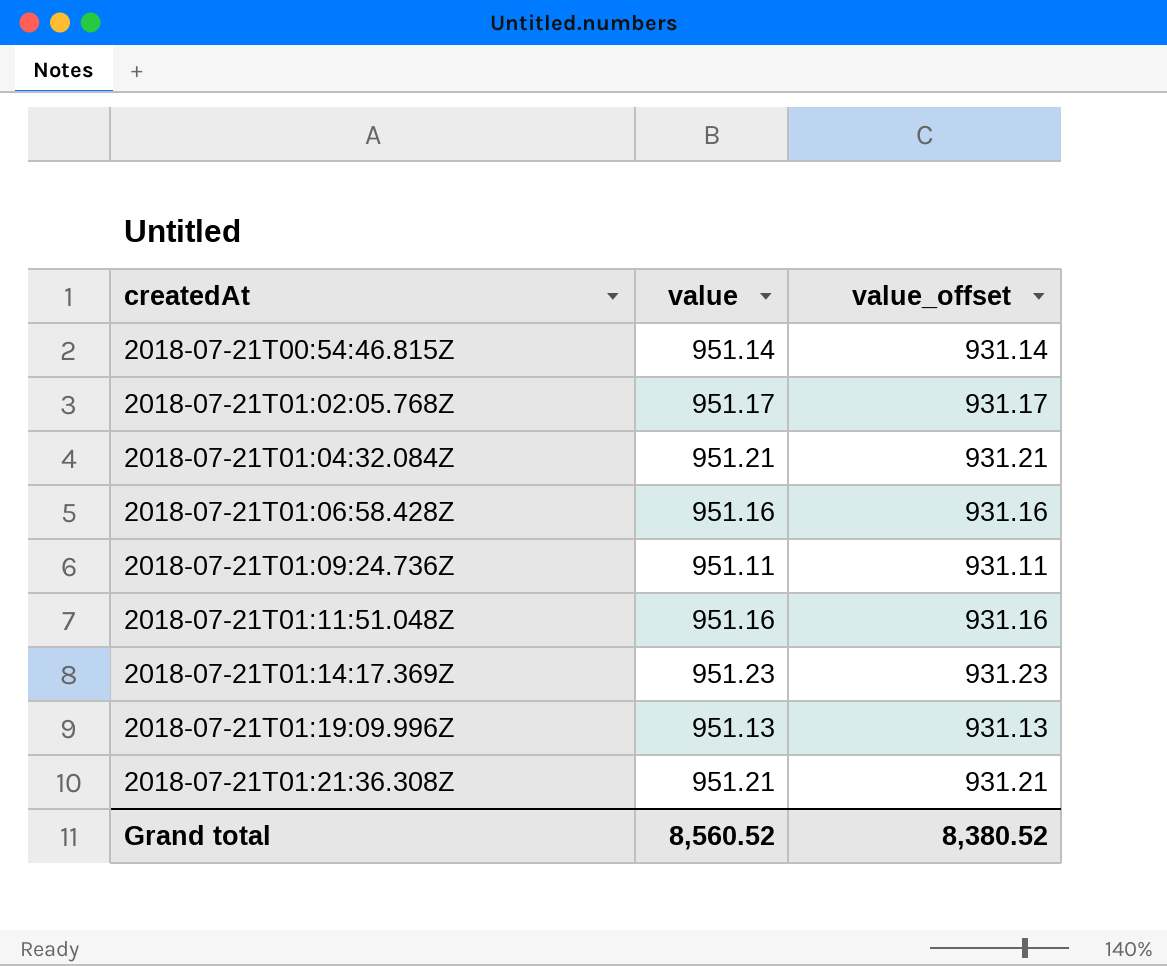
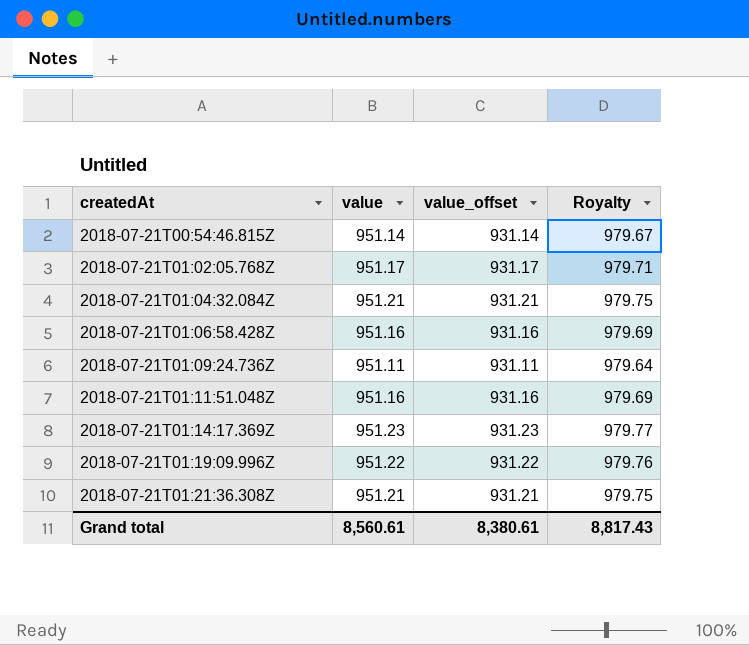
column Royalty | formula: none -> [value] * 1.03
2018-07-21T01:19:09.996Z | value: 951.13 -> 951.22
2018-07-21T01:19:09.996Z | value_offset: 931.13 -> 931.22
Grand total | value: 8,560.52 -> 8,560.61
Grand total | value_offset: 8,380.52 -> 8,380.61

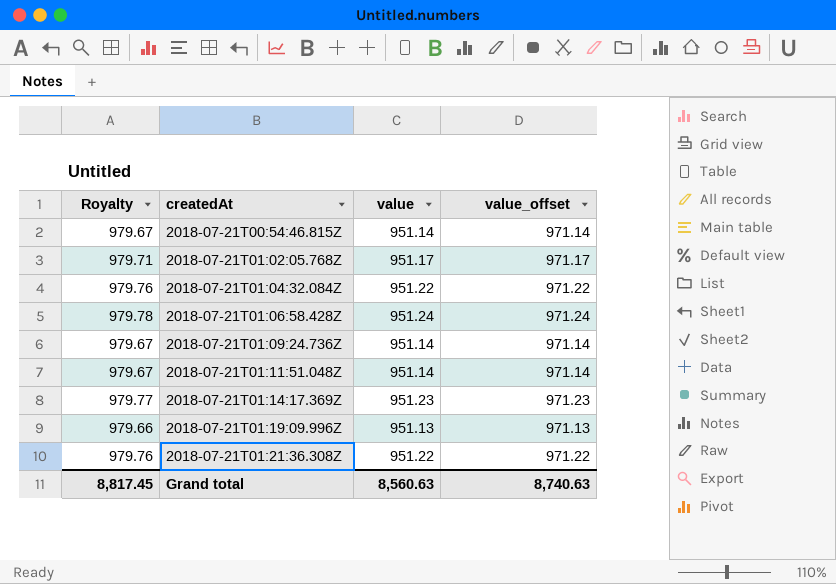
column Royalty | position: 4 -> 1
column value_offset | formula: [value] - 20 -> [value] + 20
2018-07-21T01:04:32.084Z | Royalty: 979.75 -> 979.76
2018-07-21T01:04:32.084Z | value: 951.21 -> 951.22
2018-07-21T01:06:58.428Z | Royalty: 979.69 -> 979.78
2018-07-21T01:06:58.428Z | value: 951.16 -> 951.24
2018-07-21T01:09:24.736Z | Royalty: 979.64 -> 979.67
2018-07-21T01:09:24.736Z | value: 951.11 -> 951.14
2018-07-21T01:11:51.048Z | Royalty: 979.69 -> 979.67
2018-07-21T01:11:51.048Z | value: 951.16 -> 951.14
2018-07-21T01:19:09.996Z | Royalty: 979.76 -> 979.66
2018-07-21T01:19:09.996Z | value: 951.22 -> 951.13
2018-07-21T01:21:36.308Z | Royalty: 979.75 -> 979.76
2018-07-21T01:21:36.308Z | value: 951.21 -> 951.22
Grand total | Royalty: 8,817.43 -> 8,817.45
Grand total | value: 8,560.61 -> 8,560.63
Grand total | value_offset: 8,380.61 -> 8,740.63

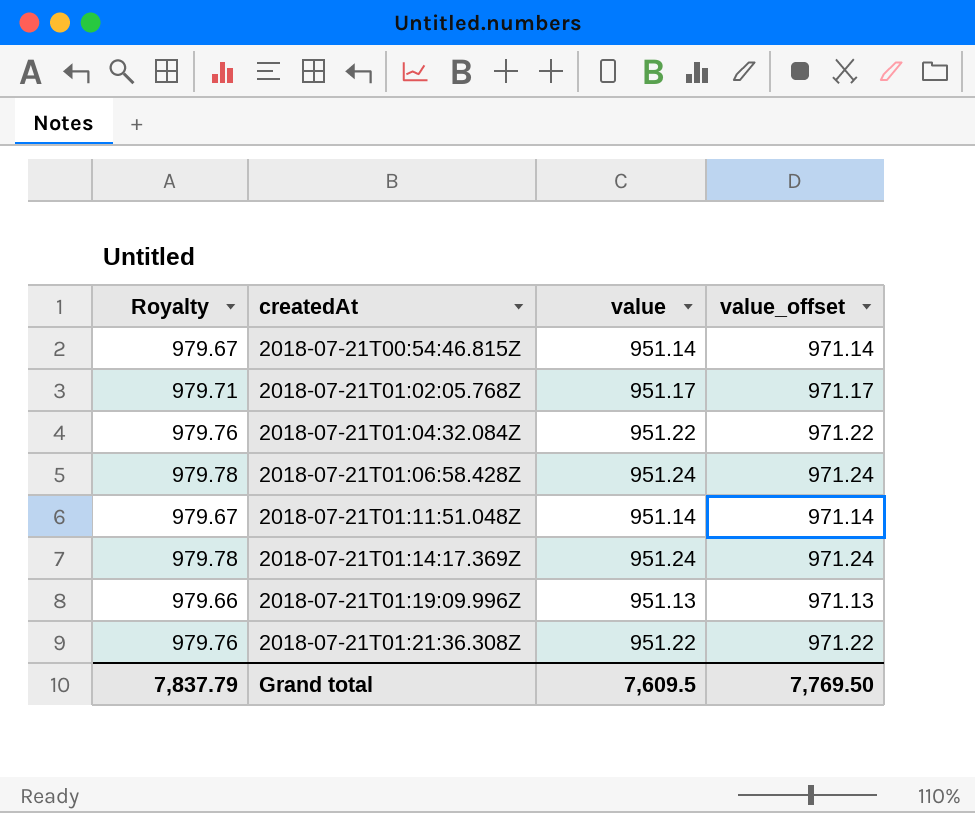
row 2018-07-21T01:09:24.736Z: 979.67 | 951.14 | 971.14 -> none
2018-07-21T01:14:17.369Z | Royalty: 979.77 -> 979.78
2018-07-21T01:14:17.369Z | value: 951.23 -> 951.24
2018-07-21T01:14:17.369Z | value_offset: 971.23 -> 971.24
Grand total | Royalty: 8,817.45 -> 7,837.79
Grand total | value: 8,560.63 -> 7,609.5
Grand total | value_offset: 8,740.63 -> 7,769.50

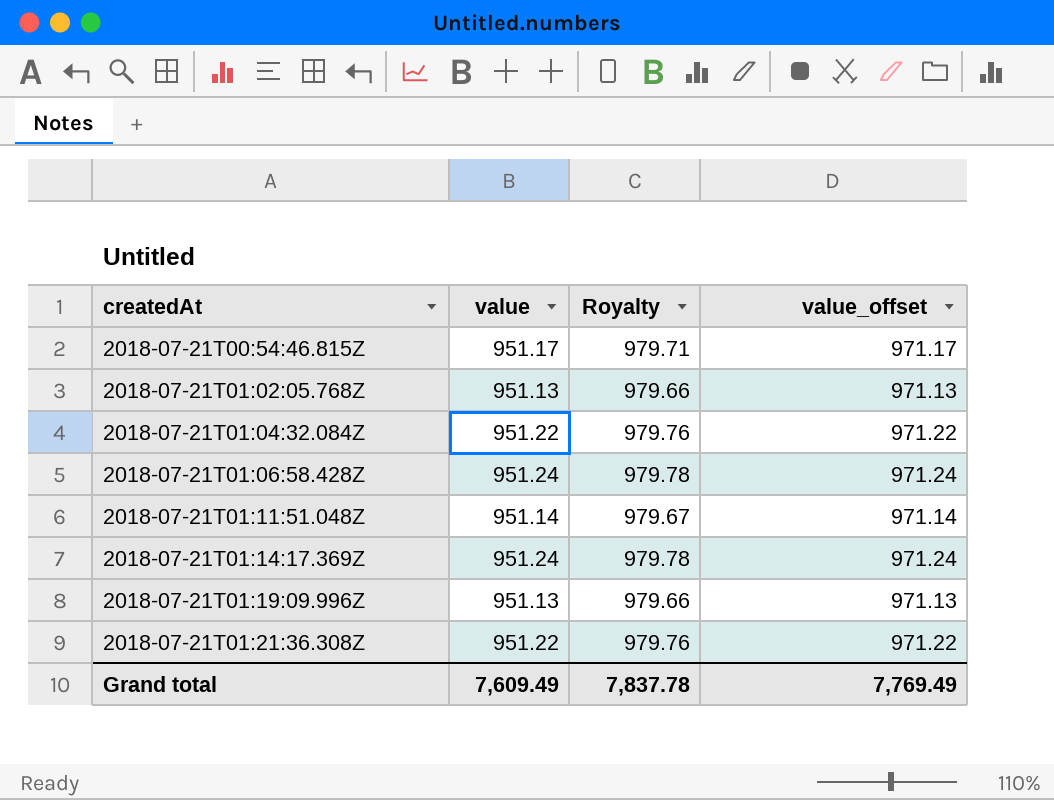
column Royalty | position: 1 -> 3
2018-07-21T00:54:46.815Z | value: 951.14 -> 951.17
2018-07-21T00:54:46.815Z | Royalty: 979.67 -> 979.71
2018-07-21T00:54:46.815Z | value_offset: 971.14 -> 971.17
2018-07-21T01:02:05.768Z | value: 951.17 -> 951.13
2018-07-21T01:02:05.768Z | Royalty: 979.71 -> 979.66
2018-07-21T01:02:05.768Z | value_offset: 971.17 -> 971.13
Grand total | value: 7,609.5 -> 7,609.49
Grand total | Royalty: 7,837.79 -> 7,837.78
Grand total | value_offset: 7,769.50 -> 7,769.49

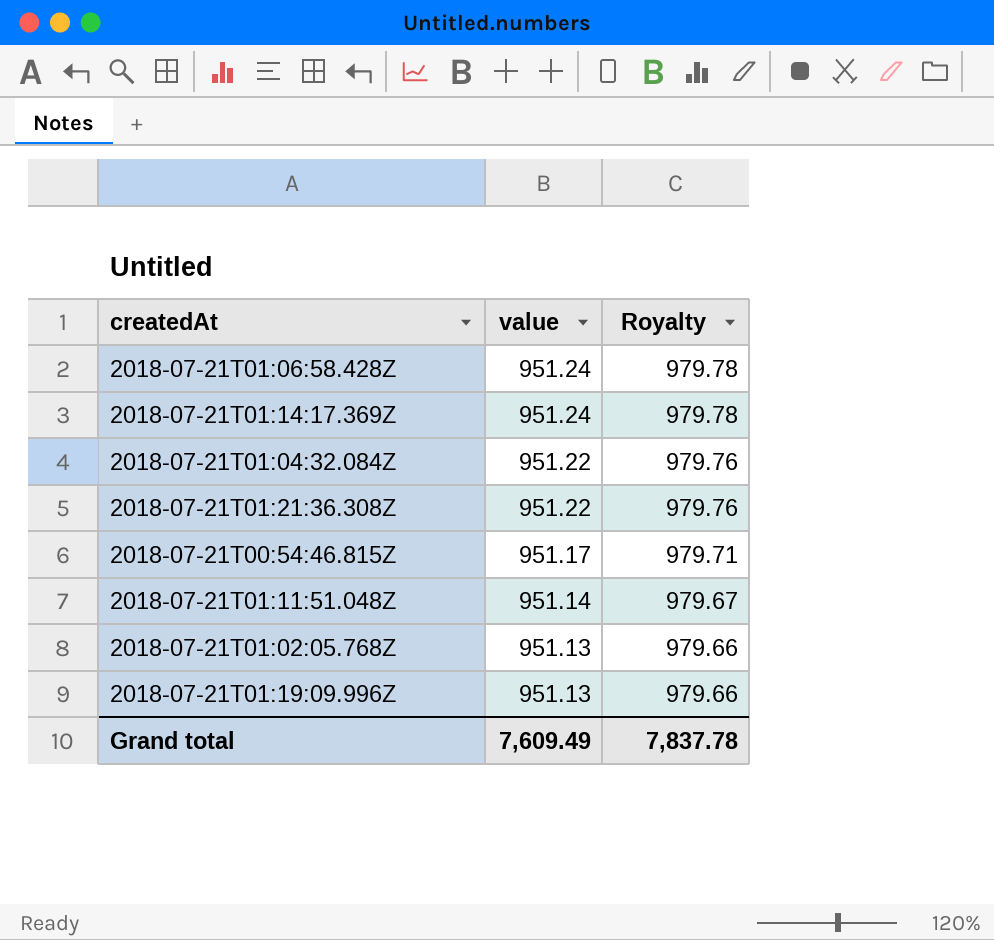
row order: createdAt ascending -> value descending
column value_offset | formula: [value] + 20 -> none

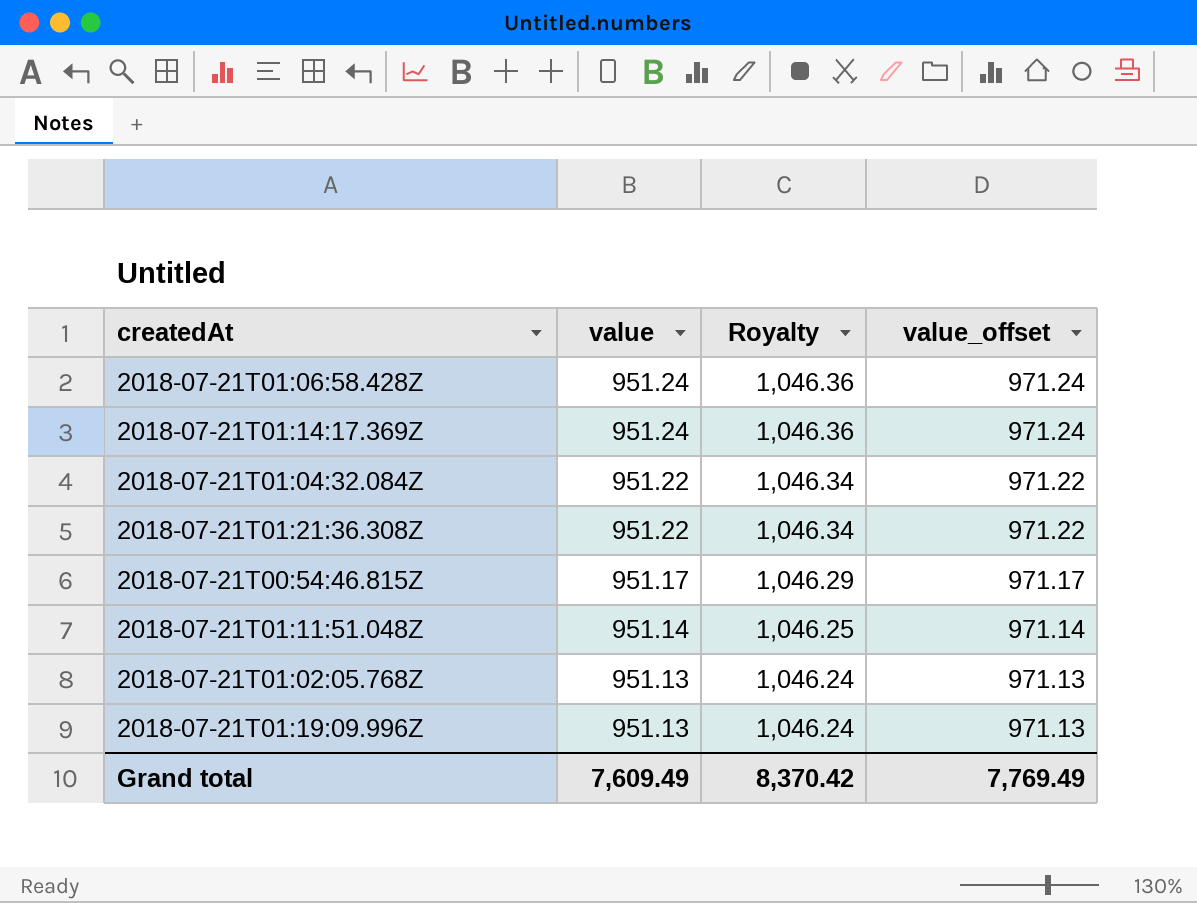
column Royalty | formula: [value] * 1.03 -> [value] * 1.1
column value_offset | formula: none -> [value] + 20
Grand total | Royalty: 7,837.78 -> 8,370.42

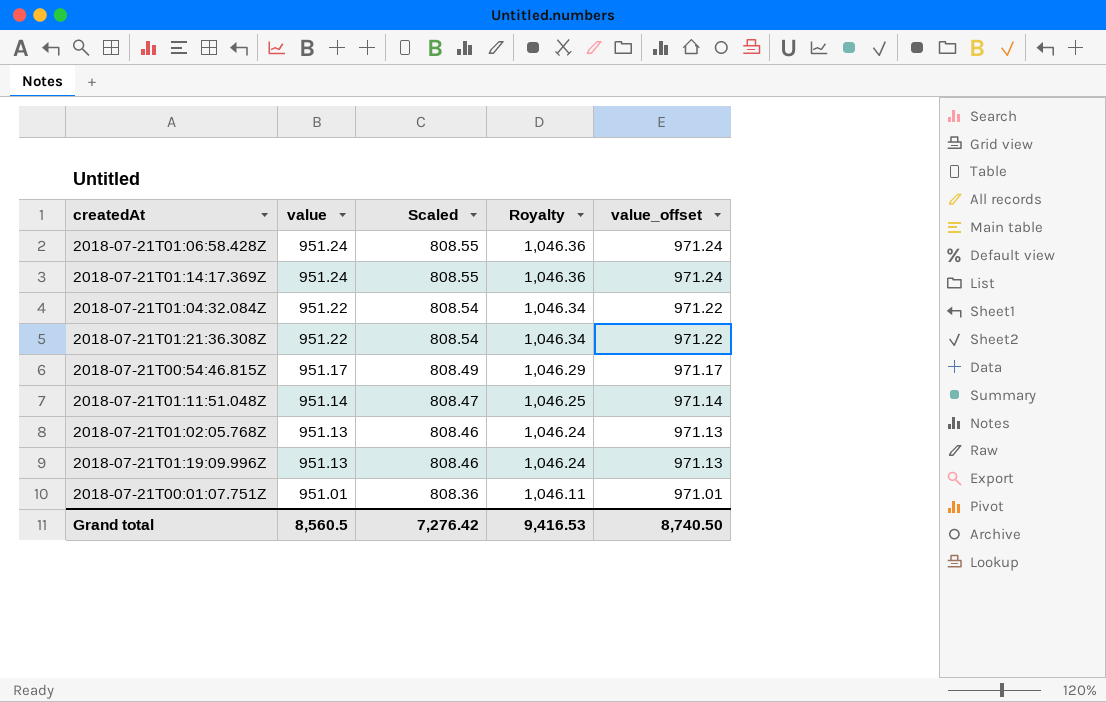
column Scaled | formula: none -> [value] * 0.85
row 2018-07-21T00:01:07.751Z: none -> 951.01 | 808.36 | 1,046.11 | 971.01
Grand total | value: 7,609.49 -> 8,560.5
Grand total | Royalty: 8,370.42 -> 9,416.53
Grand total | value_offset: 7,769.49 -> 8,740.50

